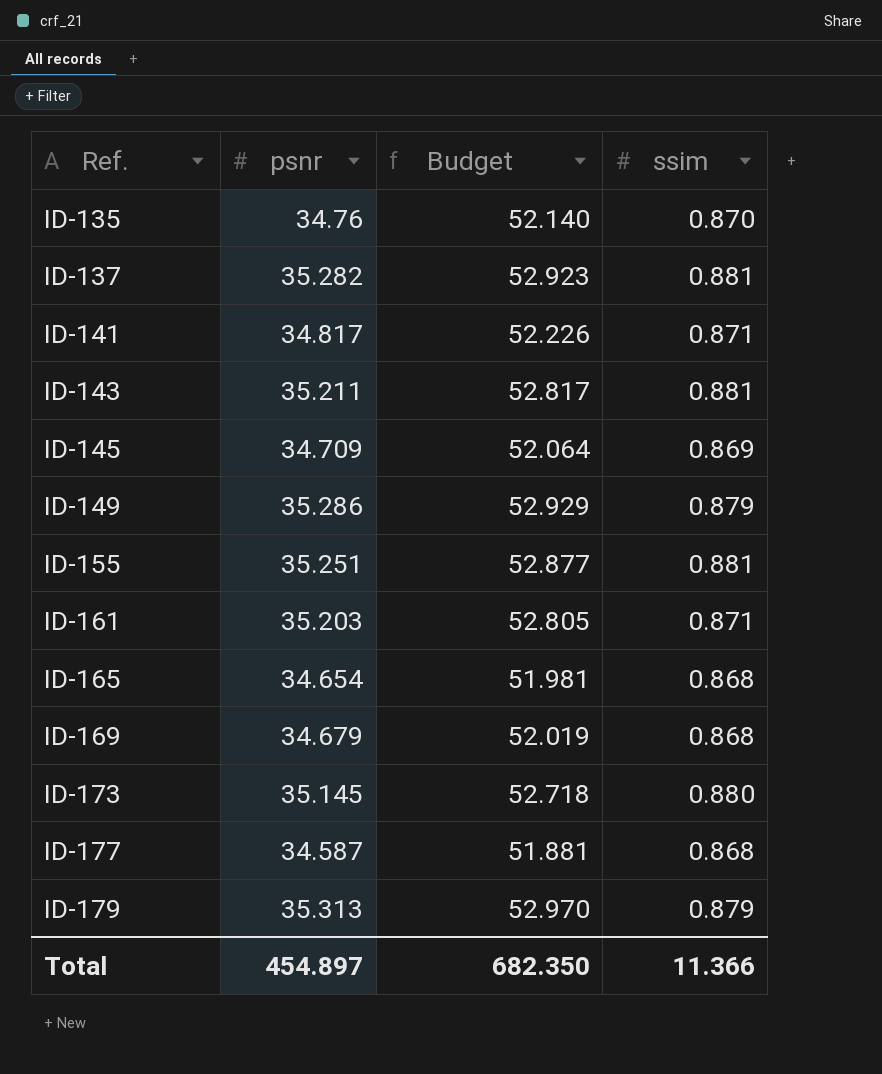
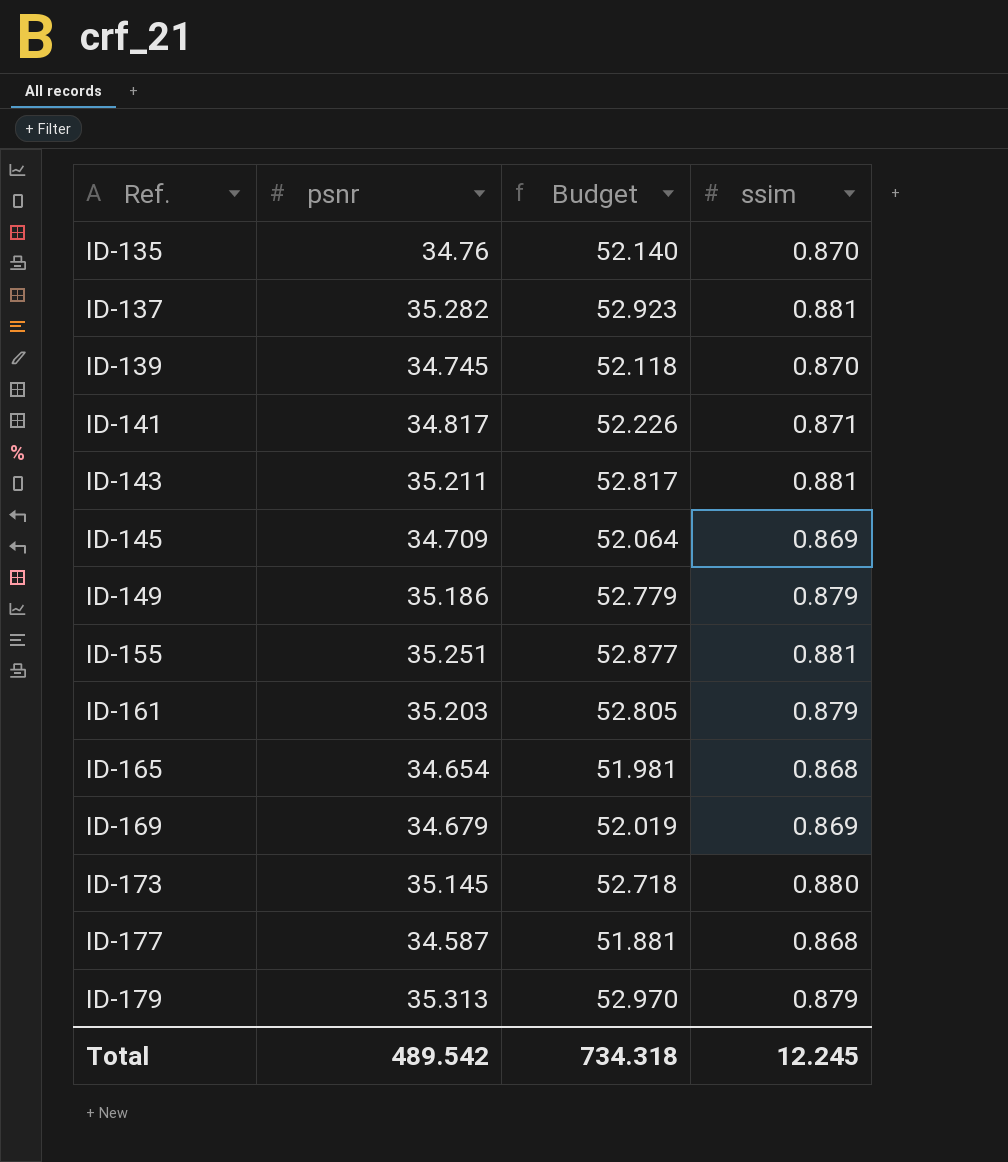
row ID-139: none -> 34.745 | 52.118 | 0.870
ID-149 | psnr: 35.286 -> 35.186
ID-149 | Budget: 52.929 -> 52.779
ID-161 | ssim: 0.871 -> 0.879
ID-169 | ssim: 0.868 -> 0.869
Total | psnr: 454.897 -> 489.542
Total | Budget: 682.350 -> 734.318
Total | ssim: 11.366 -> 12.245

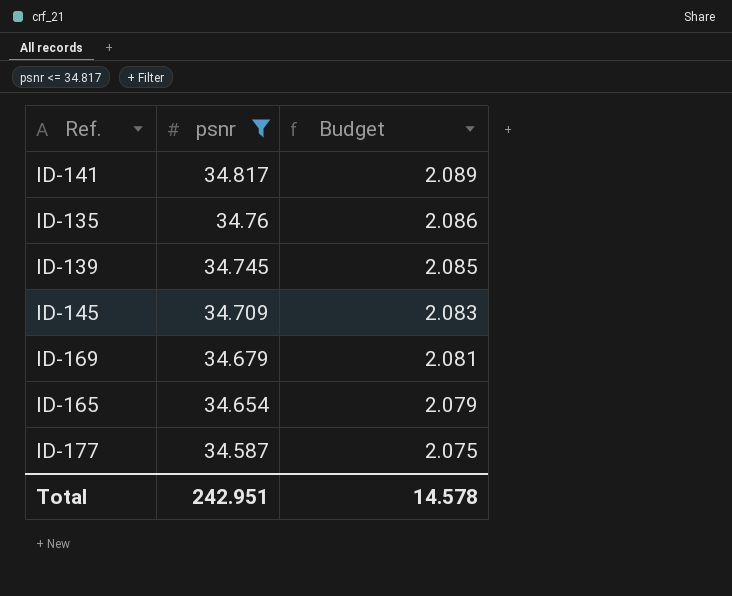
filter: none -> psnr <= 34.817
row order: Ref. ascending -> psnr descending
column ssim | position: 4 -> none
column Budget | formula: [psnr] * 1.5 -> [psnr] * 0.06
Total | psnr: 489.542 -> 242.951
Total | Budget: 734.318 -> 14.578

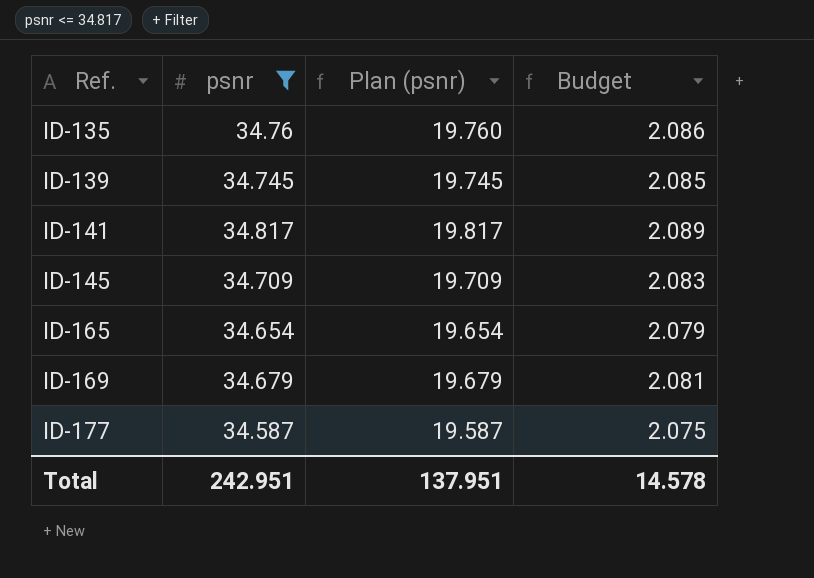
row order: psnr descending -> Ref. ascending
column Plan (psnr) | formula: none -> [psnr] - 15

